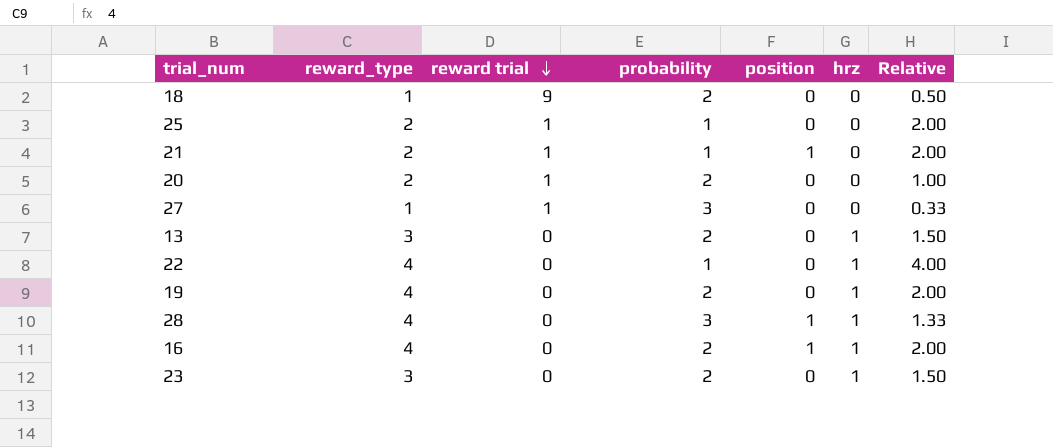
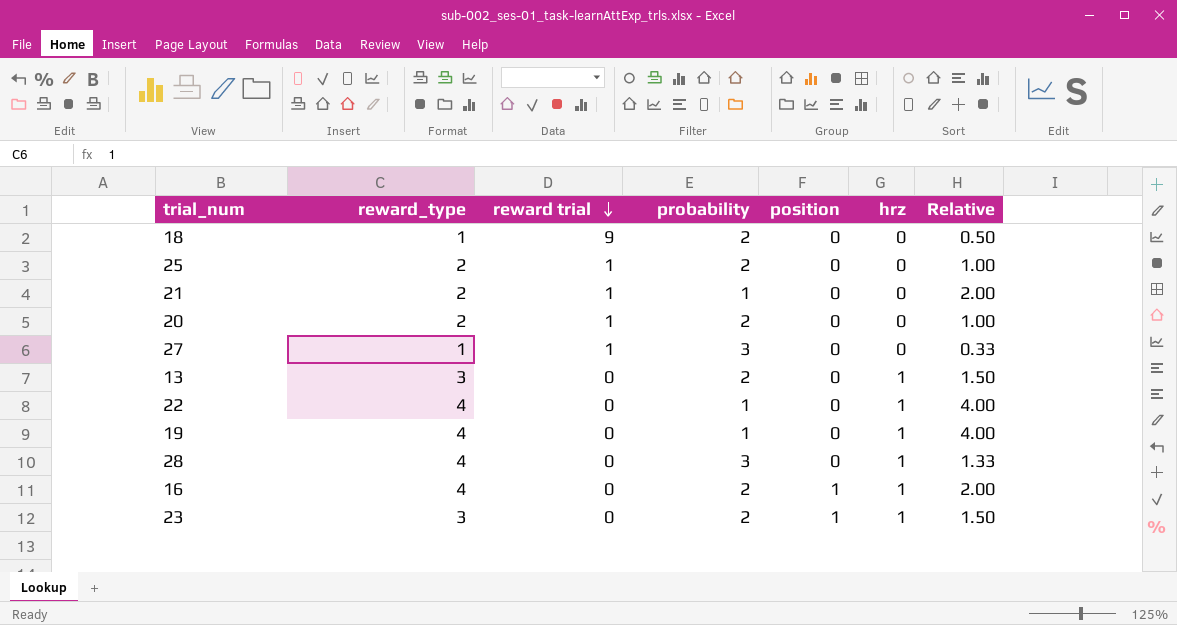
25 | probability: 1 -> 2
25 | Relative: 2.00 -> 1.00
21 | position: 1 -> 0
19 | probability: 2 -> 1
19 | Relative: 2.00 -> 4.00
28 | position: 1 -> 0
23 | position: 0 -> 1

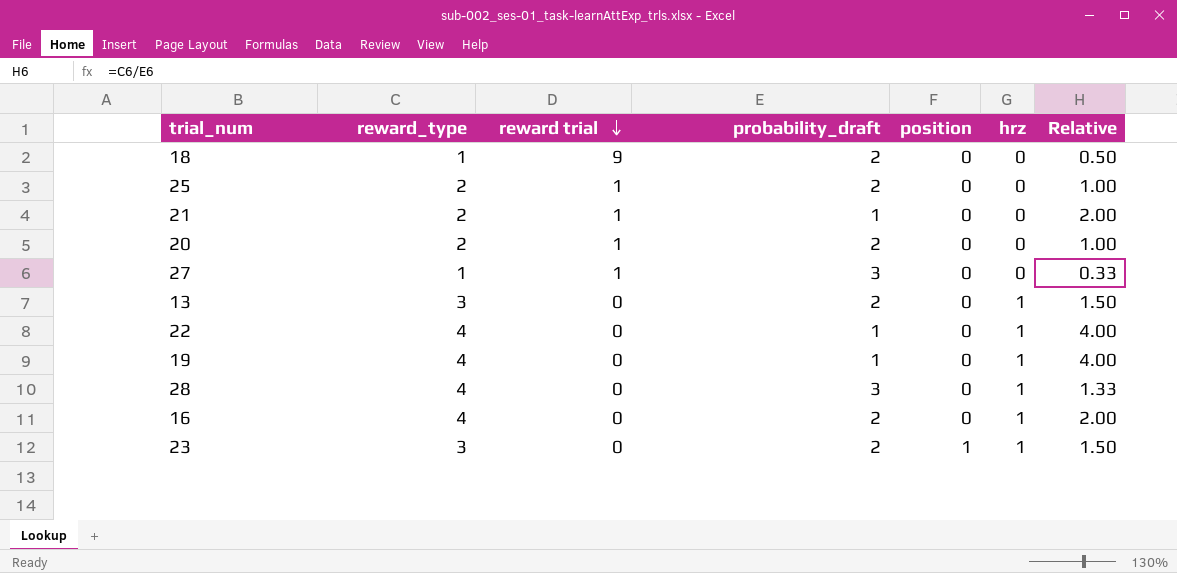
column name: probability -> probability_draft
16 | position: 1 -> 0

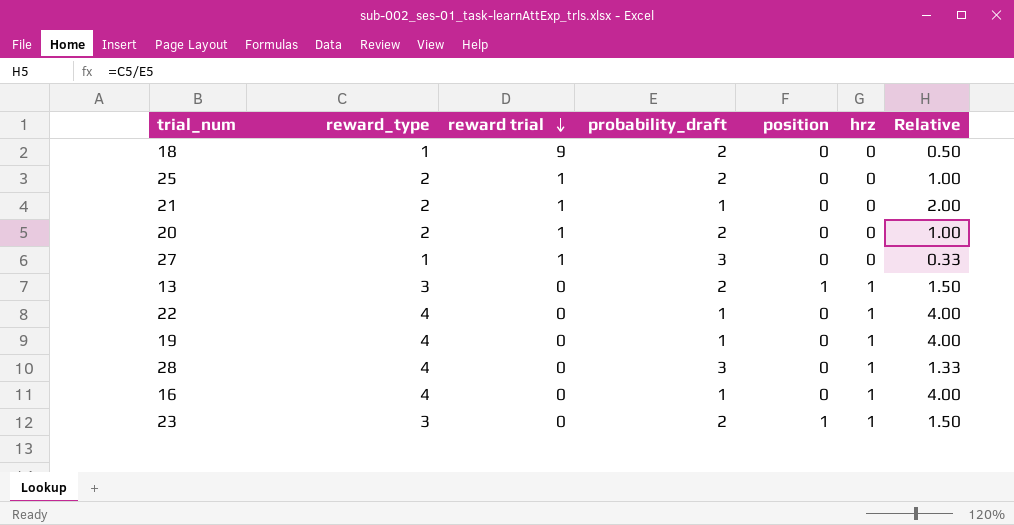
13 | position: 0 -> 1
16 | probability_draft: 2 -> 1
16 | Relative: 2.00 -> 4.00

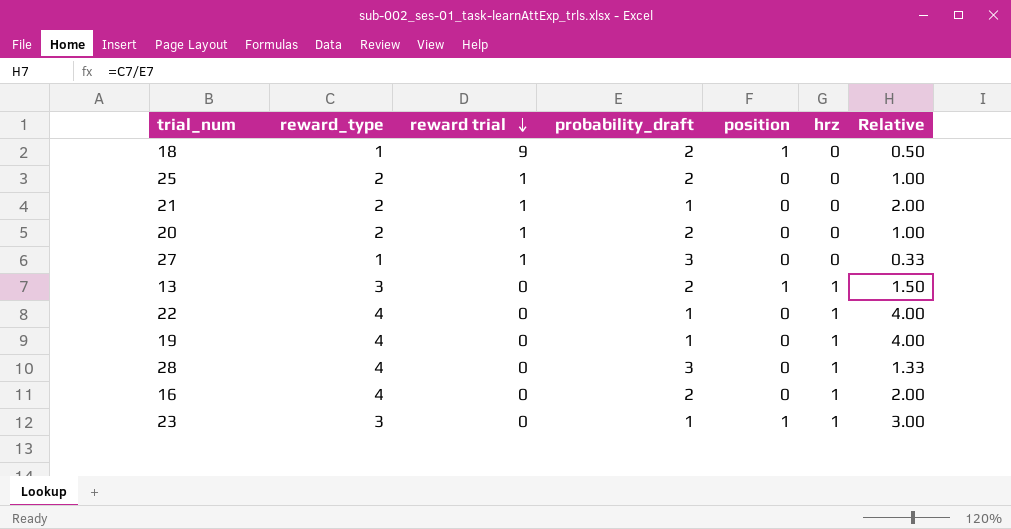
18 | position: 0 -> 1
16 | probability_draft: 1 -> 2
16 | Relative: 4.00 -> 2.00
23 | probability_draft: 2 -> 1
23 | Relative: 1.50 -> 3.00

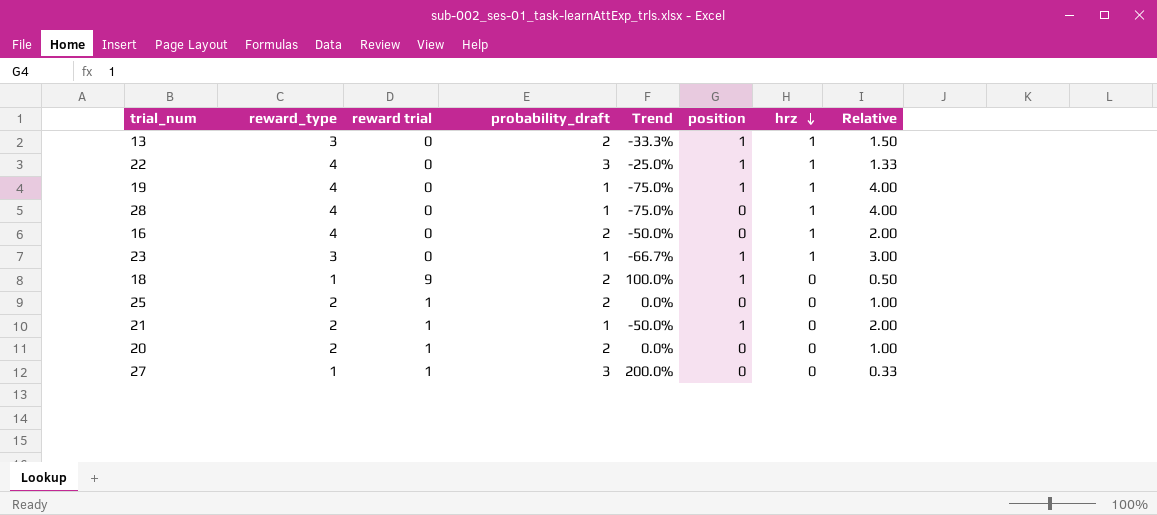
row order: reward trial descending -> hrz descending
column Trend | formula: none -> ([probability_draft] - [reward_type]) / [reward_type]
22 | probability_draft: 1 -> 3
22 | position: 0 -> 1
22 | Relative: 4.00 -> 1.33
19 | position: 0 -> 1
28 | probability_draft: 3 -> 1
28 | Relative: 1.33 -> 4.00
21 | position: 0 -> 1

